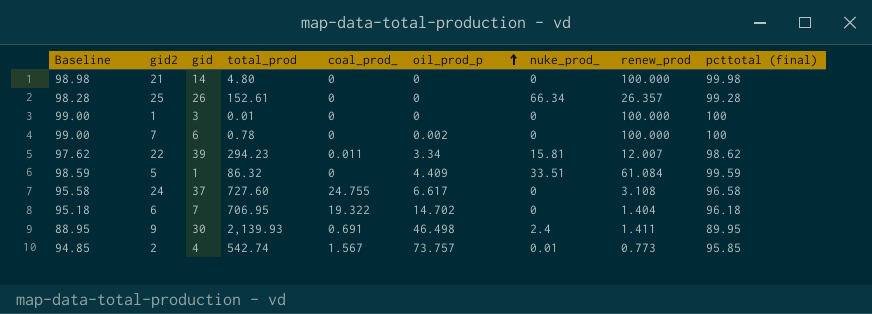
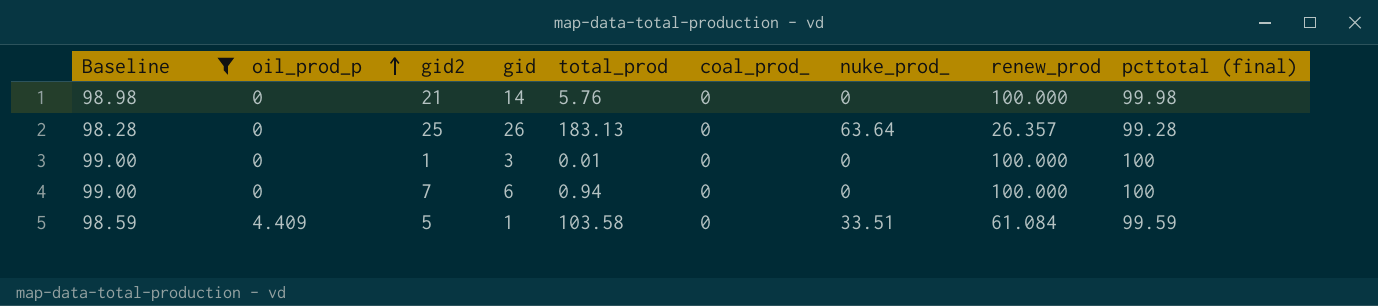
filter: none -> Baseline >= 98.28
column oil_prod_p | position: 6 -> 2
21 | total_prod: 4.80 -> 5.76
25 | total_prod: 152.61 -> 183.13
25 | nuke_prod_: 66.34 -> 63.64
7 | oil_prod_p: 0.002 -> 0
7 | total_prod: 0.78 -> 0.94
5 | total_prod: 86.32 -> 103.58

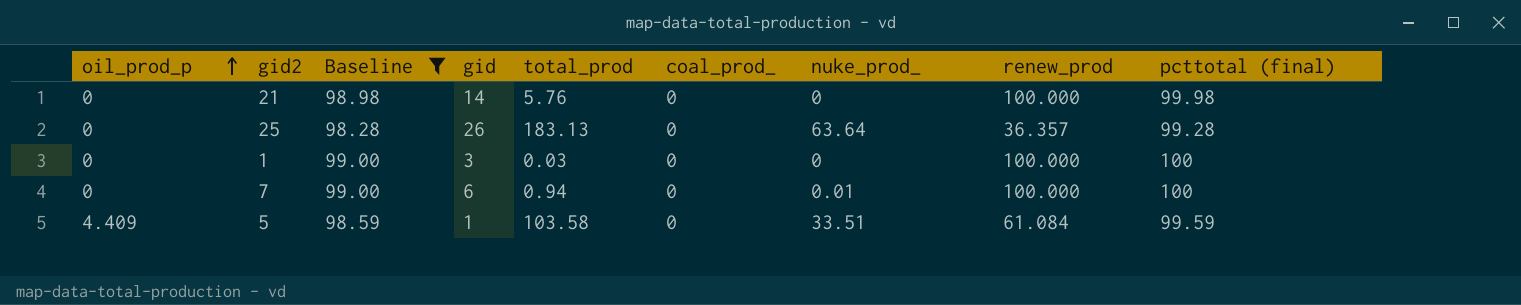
column Baseline | position: 1 -> 3
25 | renew_prod: 26.357 -> 36.357
1 | total_prod: 0.01 -> 0.03
7 | nuke_prod_: 0 -> 0.01

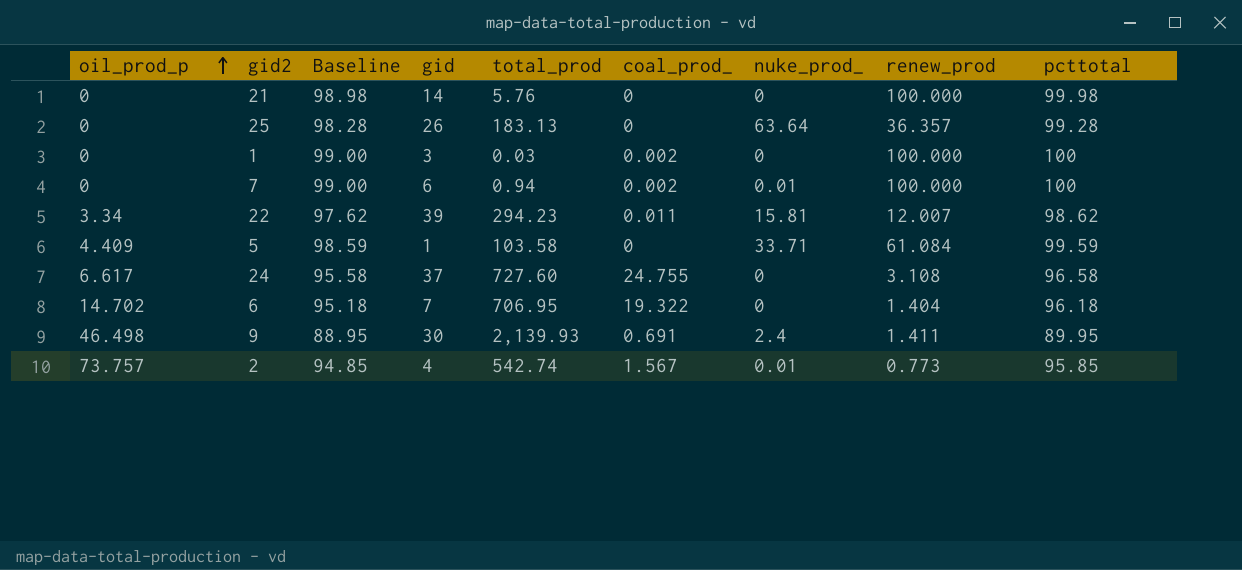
filter: Baseline >= 98.28 -> none
column name: pcttotal (final) -> pcttotal
1 | coal_prod_: 0 -> 0.002
7 | coal_prod_: 0 -> 0.002
5 | nuke_prod_: 33.51 -> 33.71

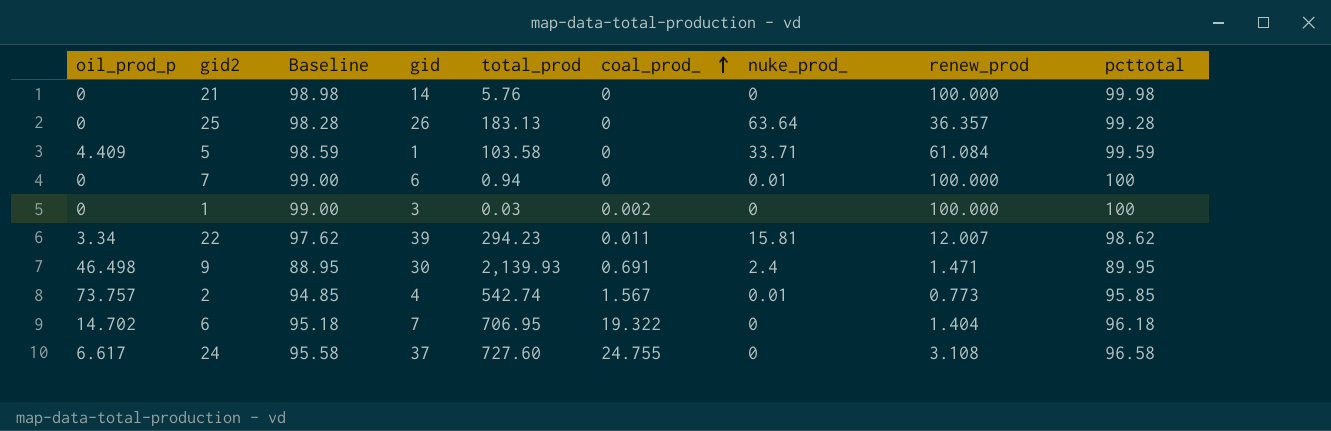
row order: oil_prod_p ascending -> coal_prod_ ascending
7 | coal_prod_: 0.002 -> 0
9 | renew_prod: 1.411 -> 1.471

